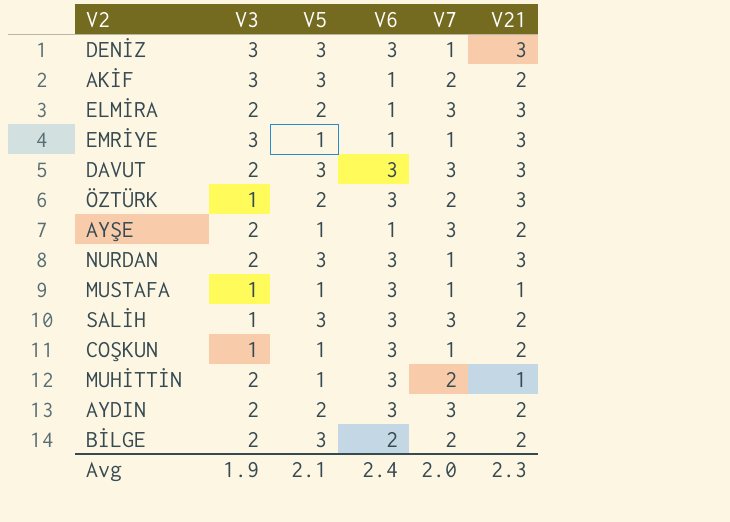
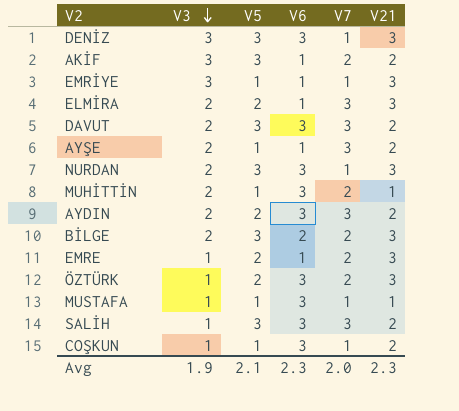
row order: none -> V3 descending
DAVUT | V21: 3 -> 2
BİLGE | V21: 2 -> 3
row EMRE: none -> 1 | 2 | 1 | 2 | 3
Avg | V6: 2.4 -> 2.3

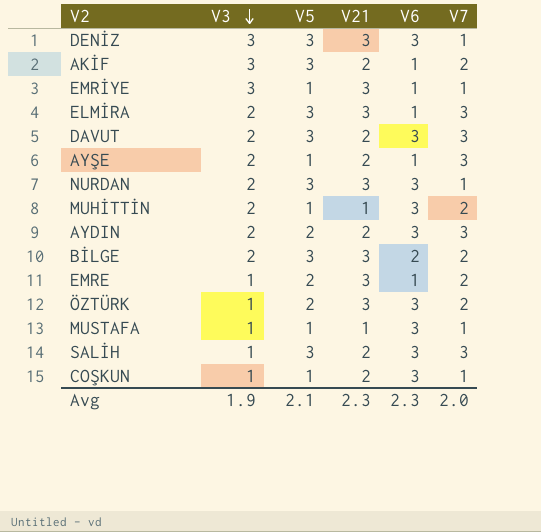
column V21 | position: 6 -> 4
ELMİRA | V5: 2 -> 3

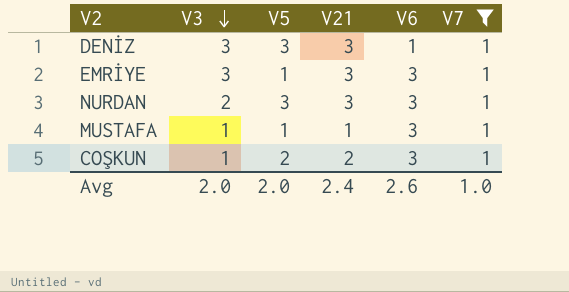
filter: none -> V7 = 1
DENİZ | V6: 3 -> 1
EMRİYE | V6: 1 -> 3
COŞKUN | V5: 1 -> 2
Avg | V3: 1.9 -> 2.0
Avg | V5: 2.1 -> 2.0
Avg | V21: 2.3 -> 2.4
Avg | V6: 2.3 -> 2.6
Avg | V7: 2.0 -> 1.0

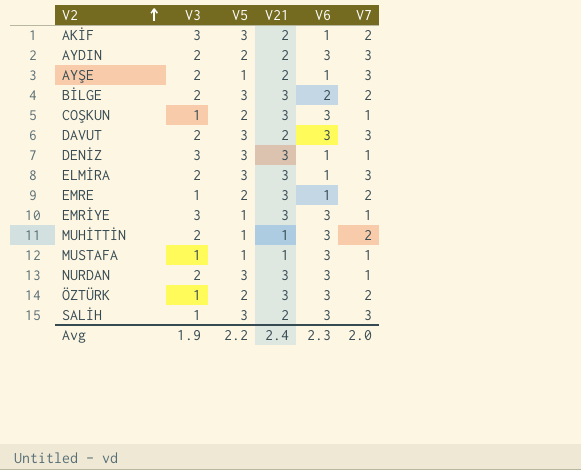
filter: V7 = 1 -> none
row order: V3 descending -> V2 ascending
COŞKUN | V21: 2 -> 3
Avg | V3: 2.0 -> 1.9
Avg | V5: 2.0 -> 2.2
Avg | V6: 2.6 -> 2.3
Avg | V7: 1.0 -> 2.0

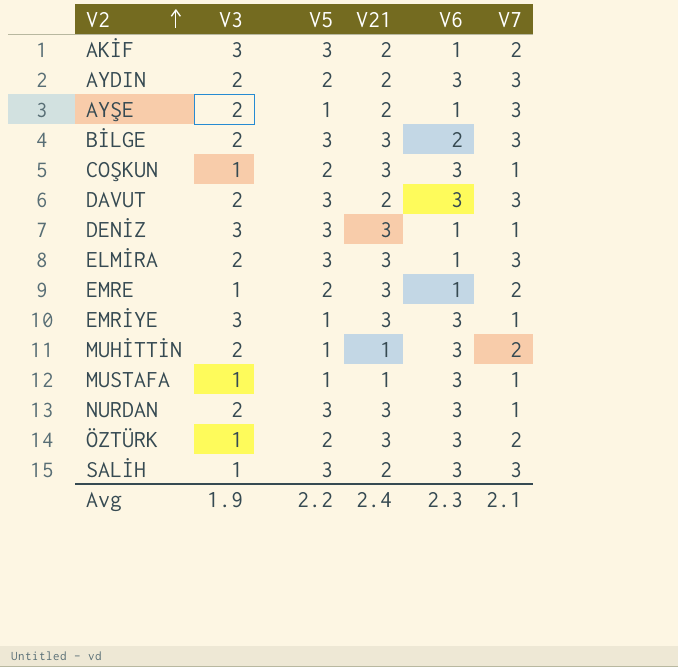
BİLGE | V7: 2 -> 3
Avg | V7: 2.0 -> 2.1

